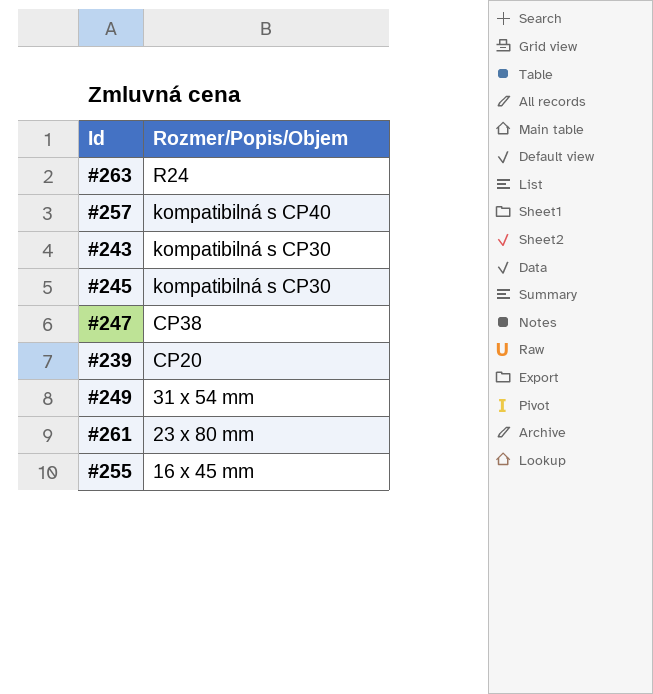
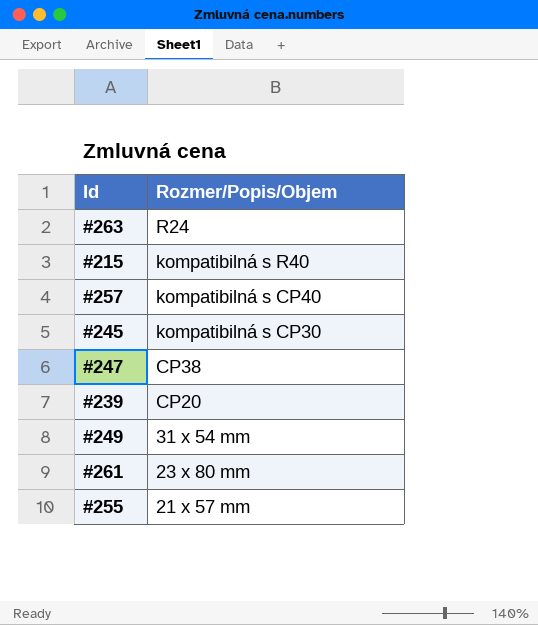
row #243: kompatibilná s CP30 -> none
row #215: none -> kompatibilná s R40
#255 | Rozmer/Popis/Objem: 16 x 45 mm -> 21 x 57 mm

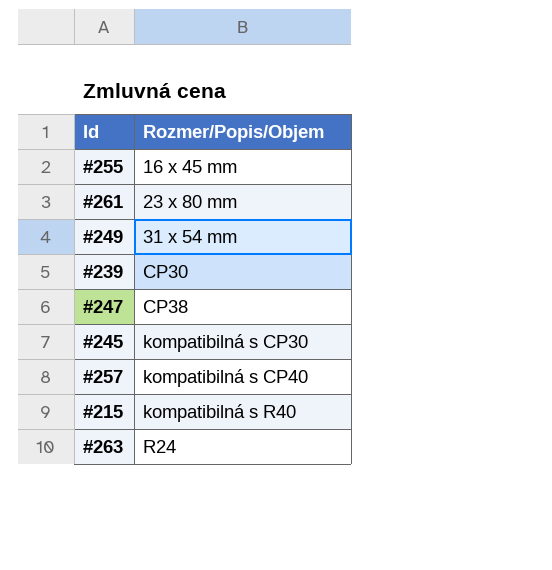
row order: Rozmer/Popis/Objem descending -> Rozmer/Popis/Objem ascending
#255 | Rozmer/Popis/Objem: 21 x 57 mm -> 16 x 45 mm
#239 | Rozmer/Popis/Objem: CP20 -> CP30

